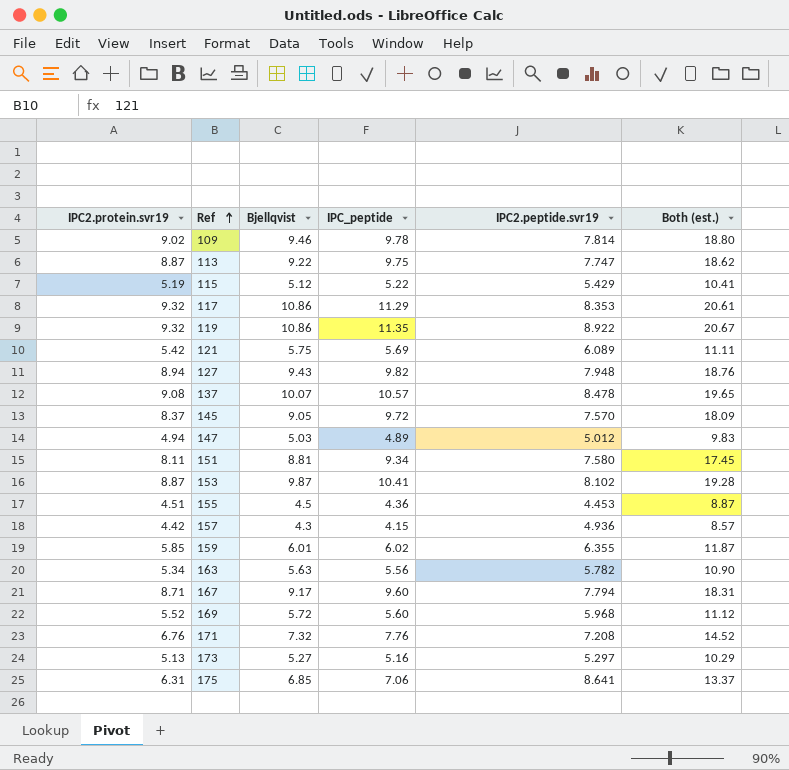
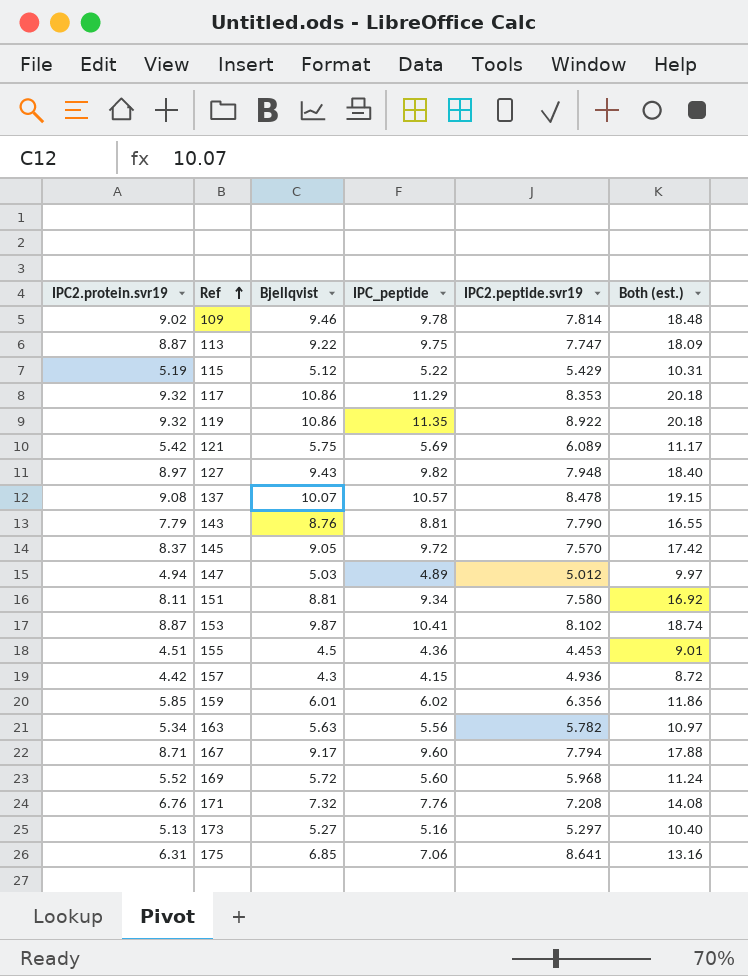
column Both (est.) | formula: [IPC2.protein.svr19] + [IPC_peptide] -> [IPC2.protein.svr19] + [Bjellqvist]
127 | IPC2.protein.svr19: 8.94 -> 8.97
row 143: none -> 7.79 | 8.76 | 8.81 | 7.790 | 16.55
159 | IPC2.peptide.svr19: 6.355 -> 6.356

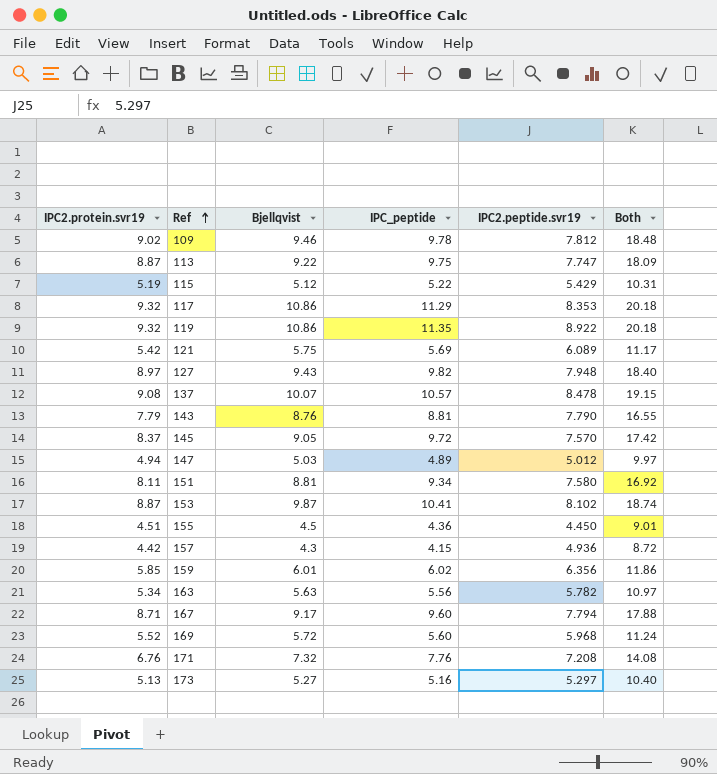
column name: Both (est.) -> Both
row 175: 6.31 | 6.85 | 7.06 | 8.641 | 13.16 -> none
109 | IPC2.peptide.svr19: 7.814 -> 7.812
155 | IPC2.peptide.svr19: 4.453 -> 4.450

